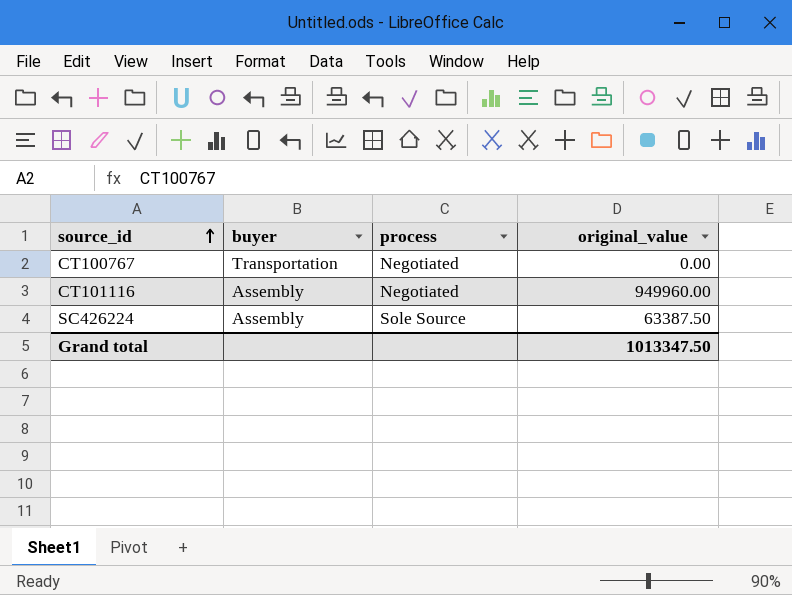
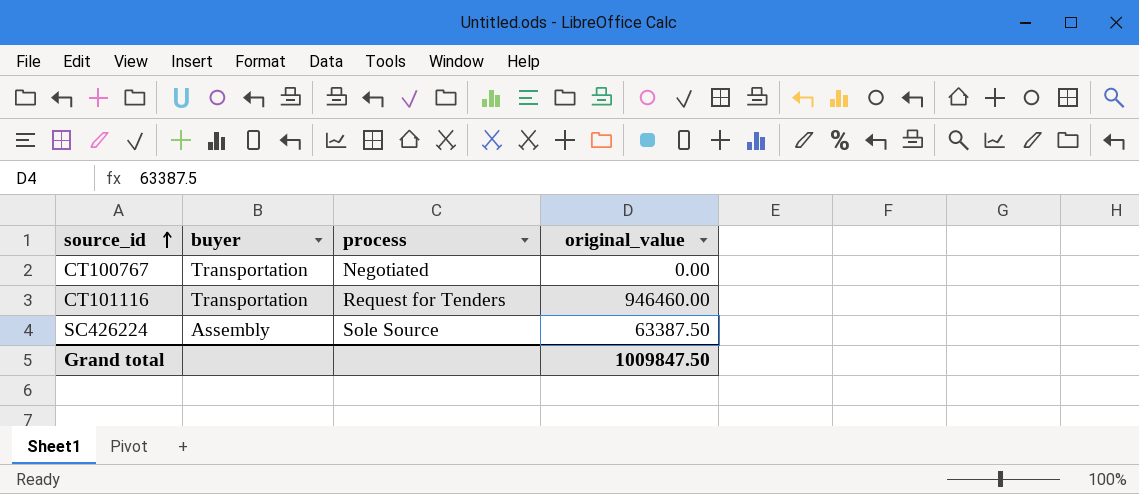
CT101116 | buyer: Assembly -> Transportation
CT101116 | process: Negotiated -> Request for Tenders
CT101116 | original_value: 949960.00 -> 946460.00
Grand total | original_value: 1013347.50 -> 1009847.50

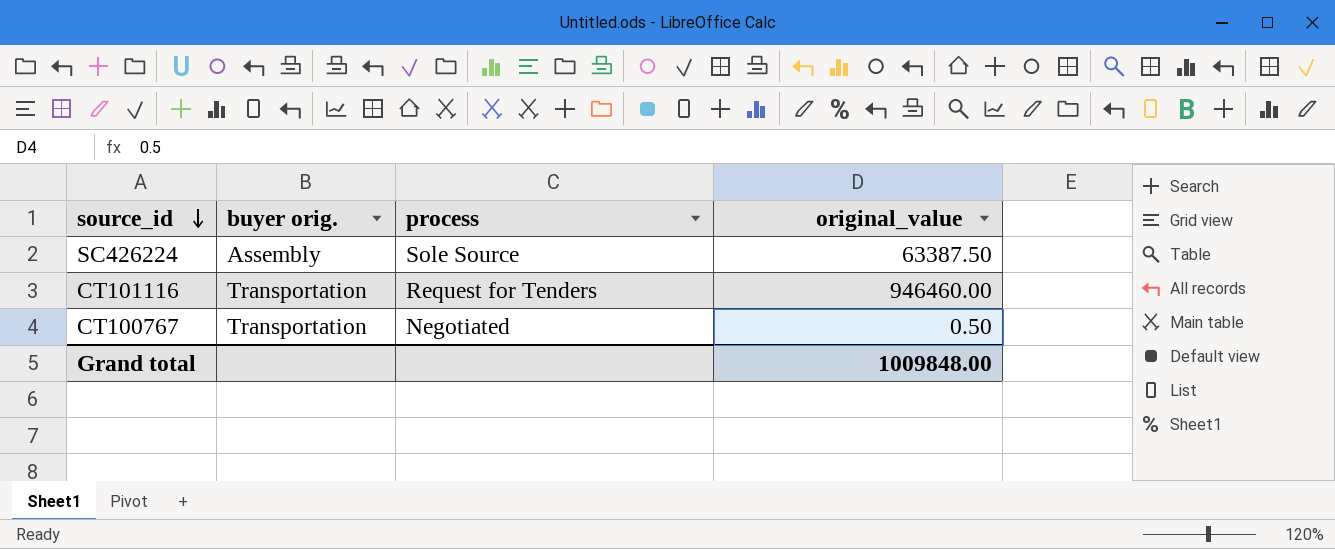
row order: source_id ascending -> source_id descending
column name: buyer -> buyer orig.
CT100767 | original_value: 0.00 -> 0.50
Grand total | original_value: 1009847.50 -> 1009848.00

